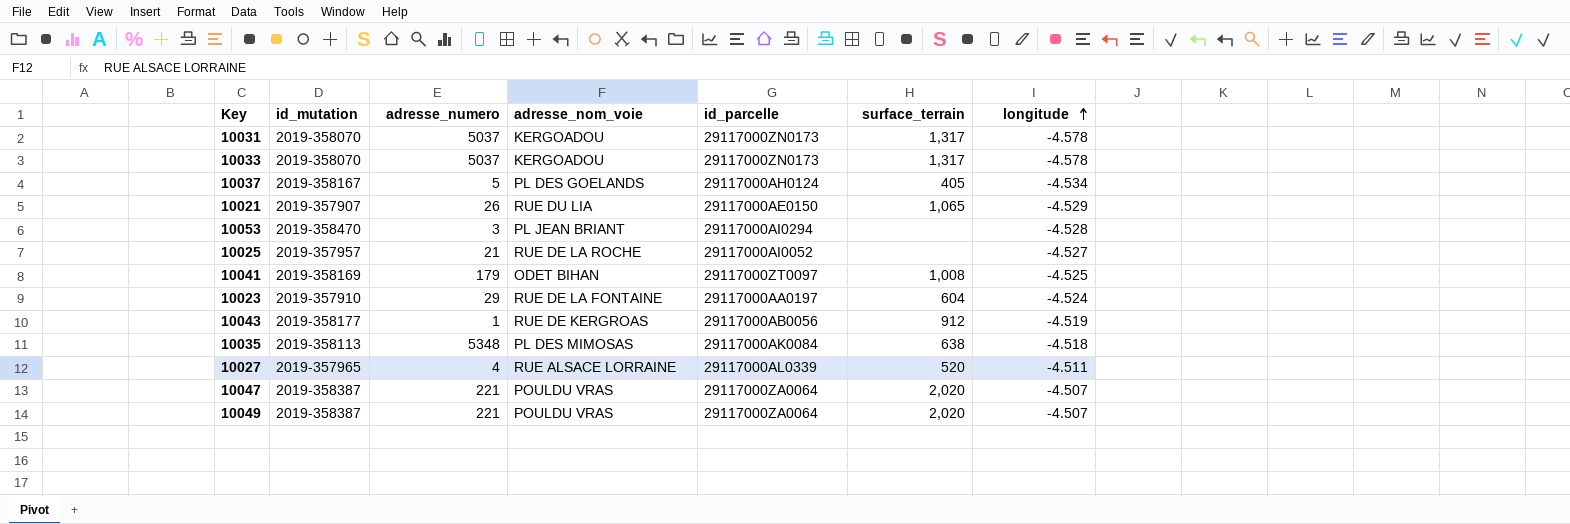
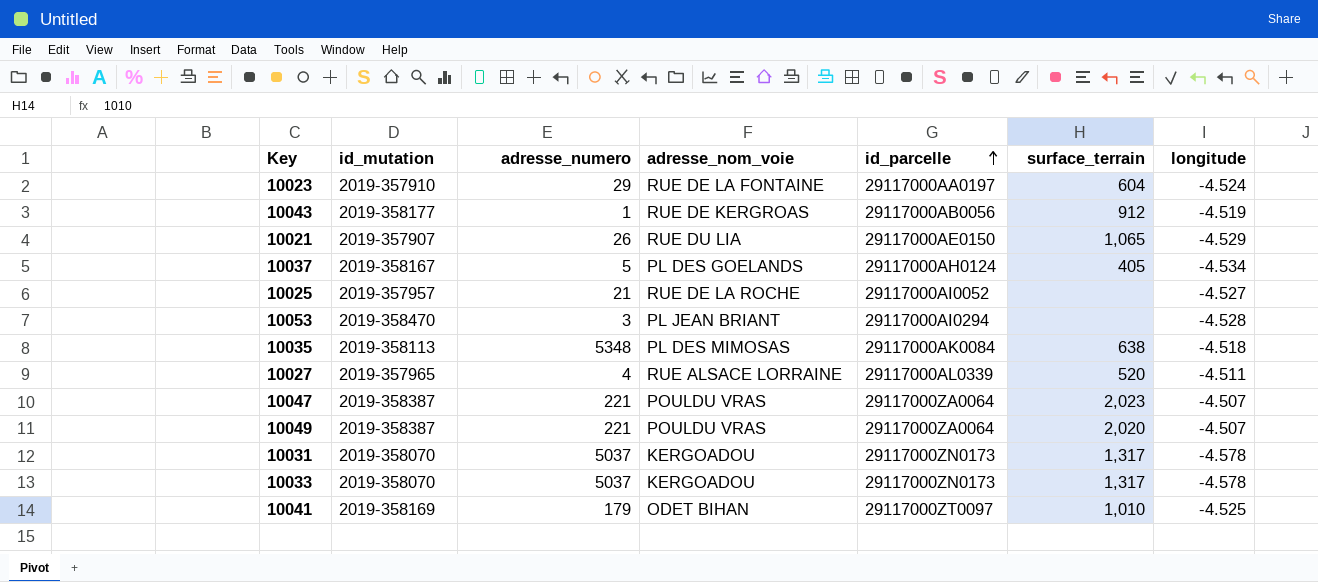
row order: longitude ascending -> id_parcelle ascending
10047 | surface_terrain: 2,020 -> 2,023
10041 | surface_terrain: 1,008 -> 1,010

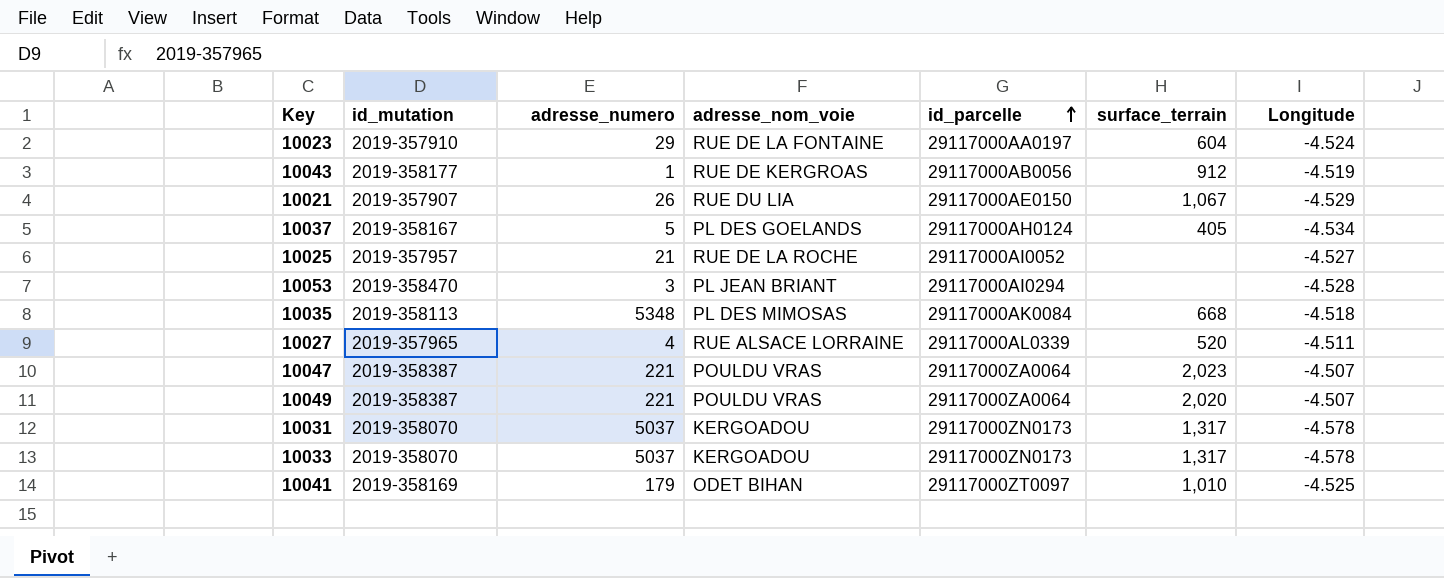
column name: longitude -> Longitude
10021 | surface_terrain: 1,065 -> 1,067
10035 | surface_terrain: 638 -> 668

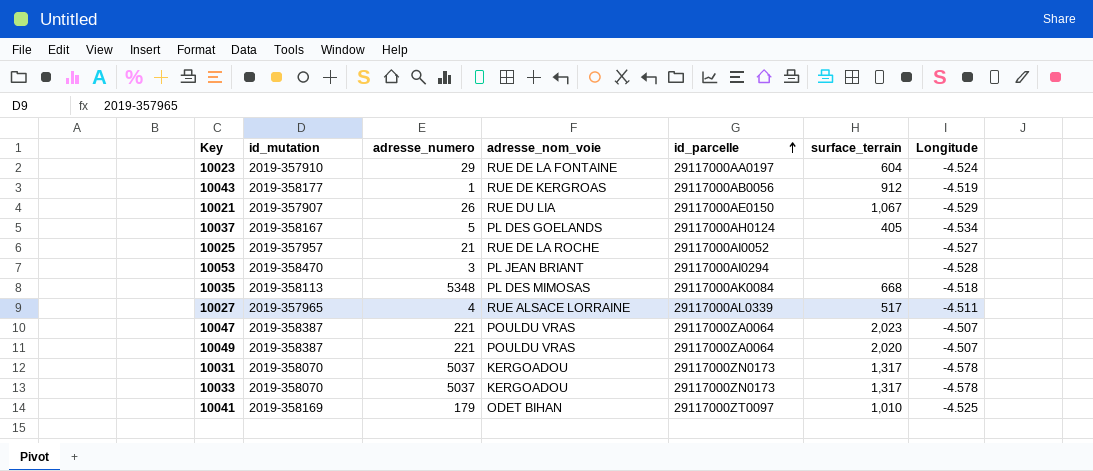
10027 | surface_terrain: 520 -> 517

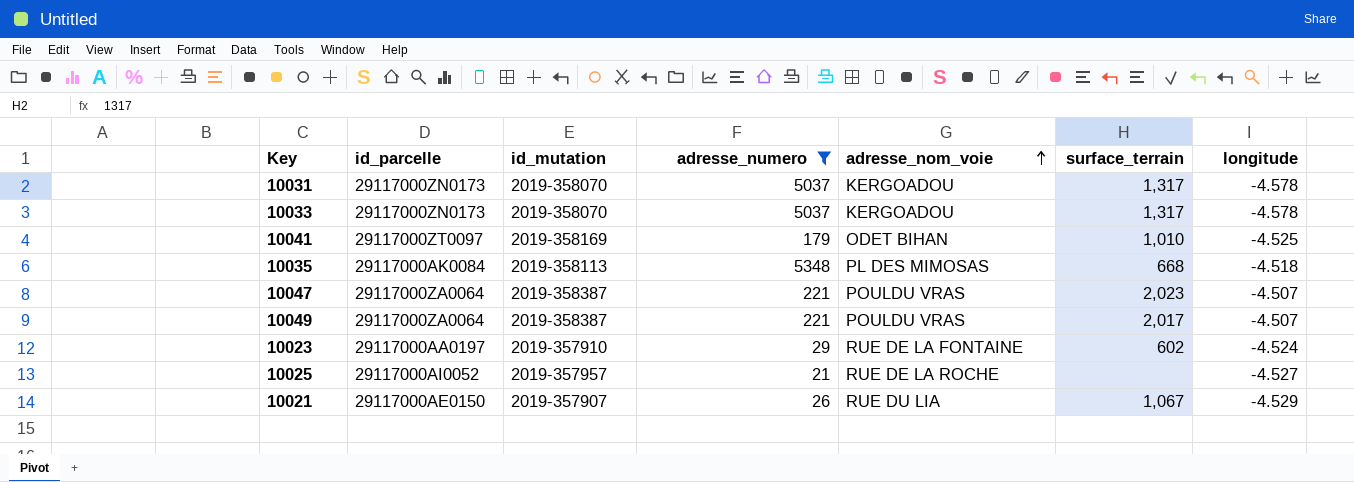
filter: none -> adresse_numero >= 21
row order: id_parcelle ascending -> adresse_nom_voie ascending
column id_parcelle | position: 5 -> 2
column name: Longitude -> longitude
10049 | surface_terrain: 2,020 -> 2,017
10023 | surface_terrain: 604 -> 602

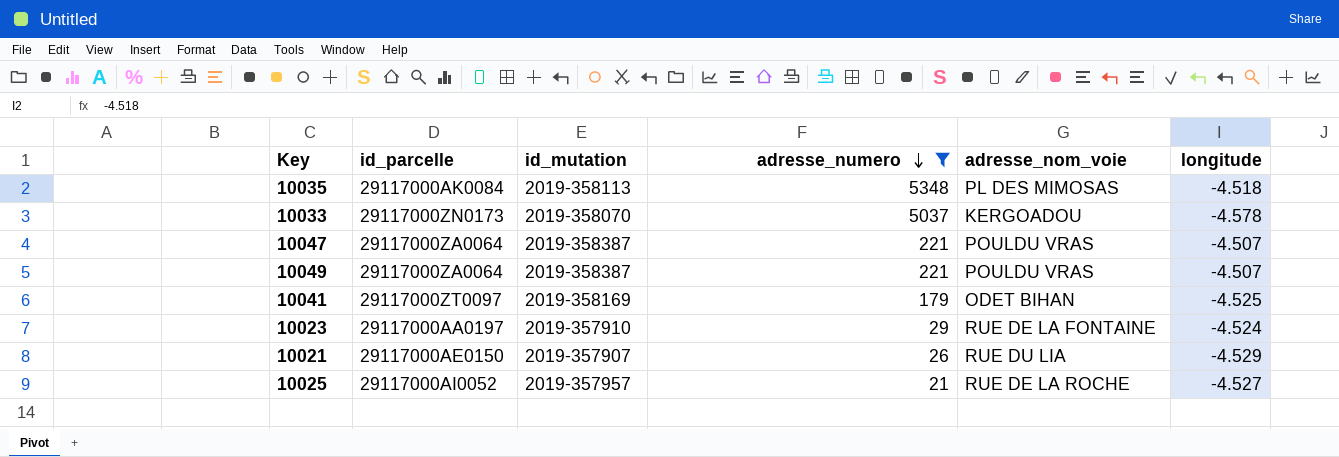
row order: adresse_nom_voie ascending -> adresse_numero descending
column surface_terrain | position: 6 -> none
row 10031: 29117000ZN0173 | 2019-358070 | 5037 | KERGOADOU | 1,317 | -4.578 -> none

